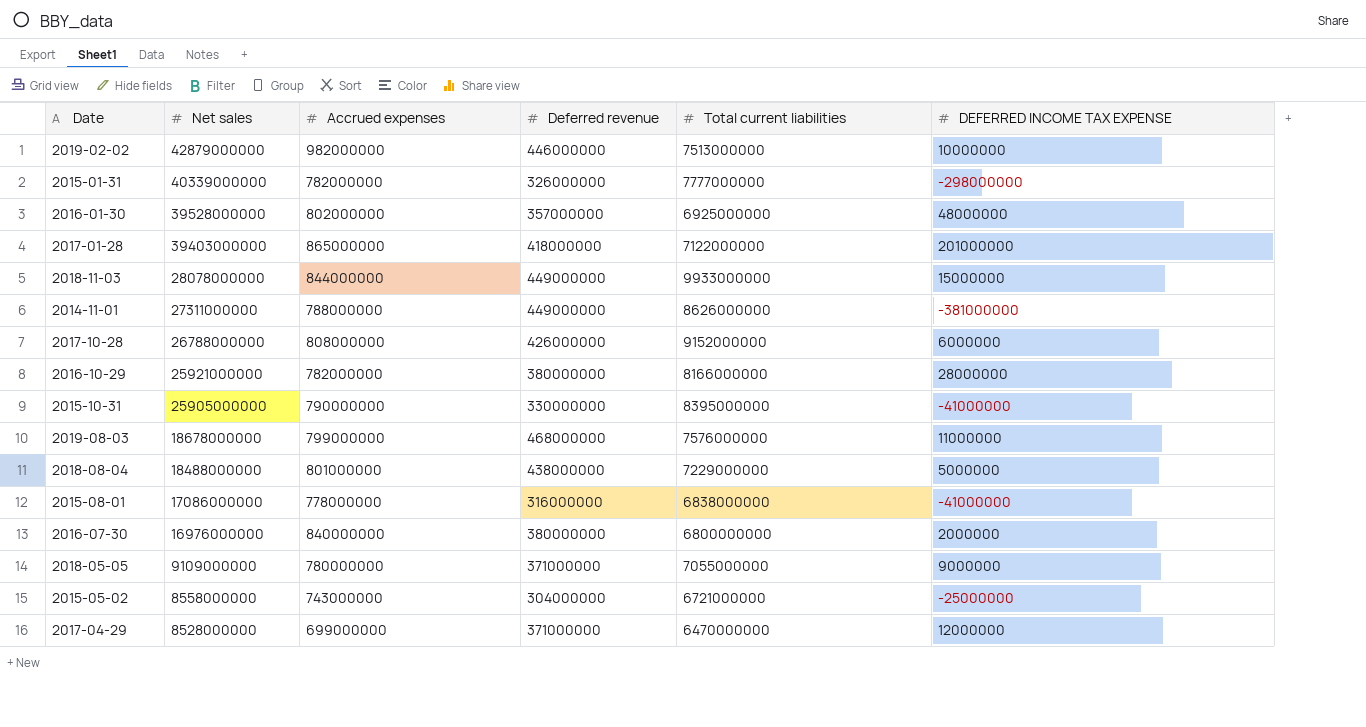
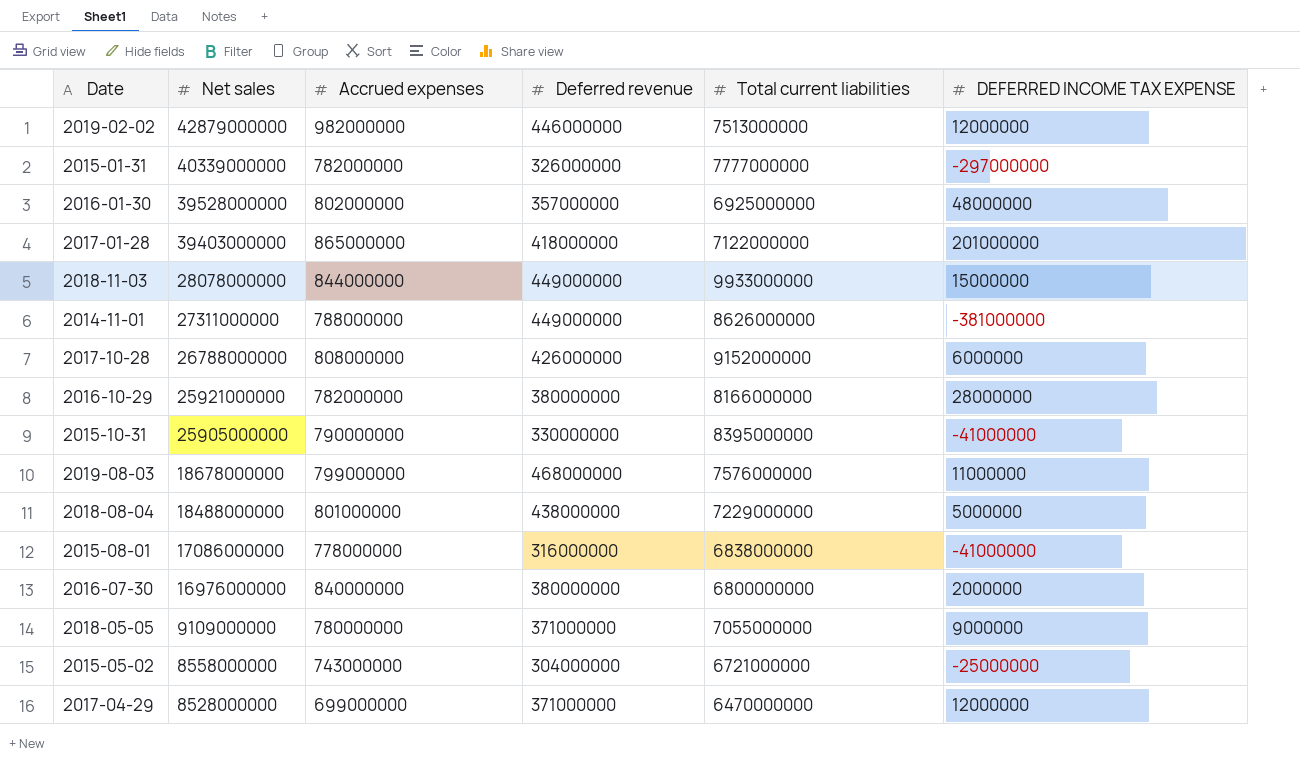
2019-02-02 | DEFERRED INCOME TAX EXPENSE: 10000000 -> 12000000
2015-01-31 | DEFERRED INCOME TAX EXPENSE: -298000000 -> -297000000

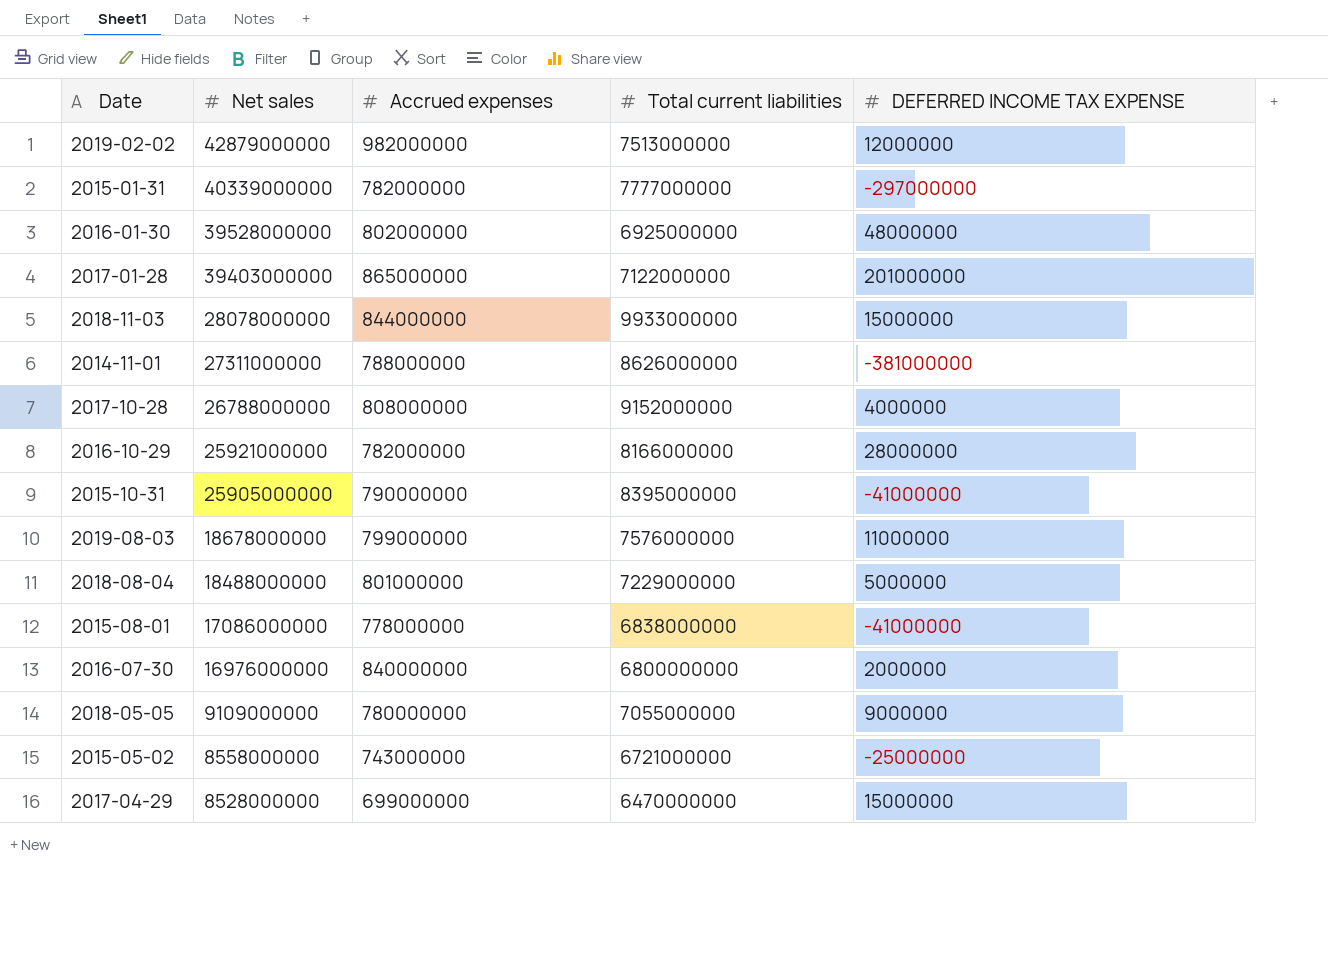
column Deferred revenue | position: 4 -> none
2017-10-28 | DEFERRED INCOME TAX EXPENSE: 6000000 -> 4000000
2017-04-29 | DEFERRED INCOME TAX EXPENSE: 12000000 -> 15000000

